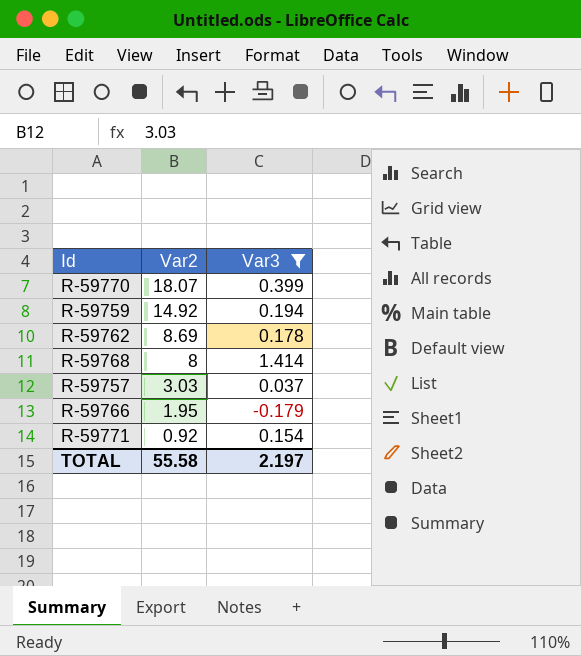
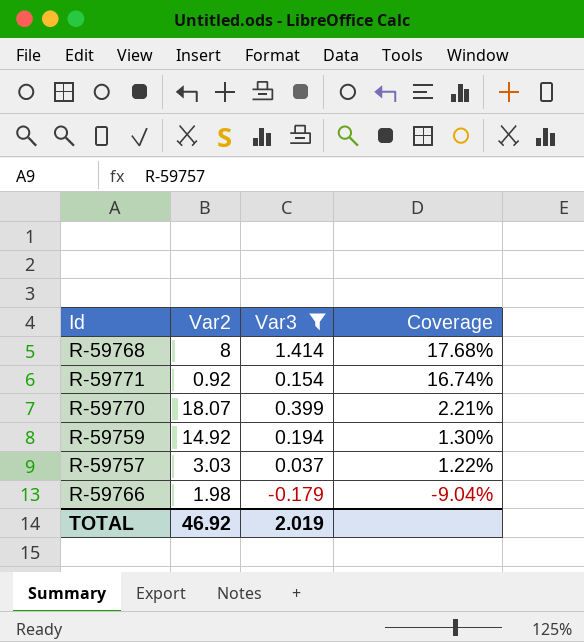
row order: Var2 descending -> Coverage descending
column Coverage | formula: none -> [Var3] / [Var2]
row R-59762: 8.69 | 0.178 -> none
R-59766 | Var2: 1.95 -> 1.98
TOTAL | Var2: 55.58 -> 46.92
TOTAL | Var3: 2.197 -> 2.019

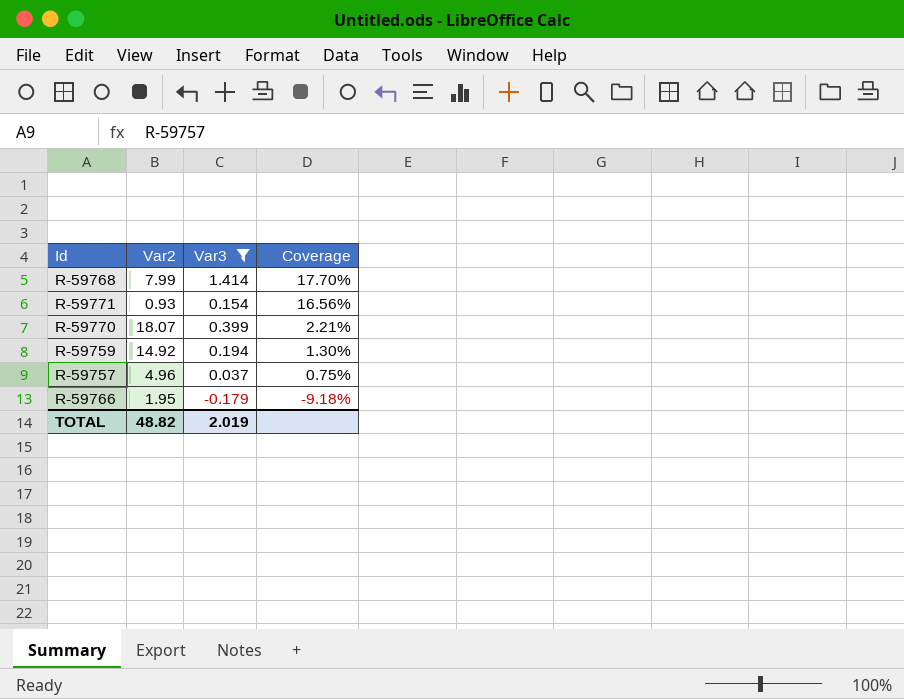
R-59768 | Var2: 8 -> 7.99
R-59768 | Coverage: 17.68% -> 17.70%
R-59771 | Var2: 0.92 -> 0.93
R-59771 | Coverage: 16.74% -> 16.56%
R-59757 | Var2: 3.03 -> 4.96
R-59757 | Coverage: 1.22% -> 0.75%
R-59766 | Var2: 1.98 -> 1.95
R-59766 | Coverage: -9.04% -> -9.18%
TOTAL | Var2: 46.92 -> 48.82

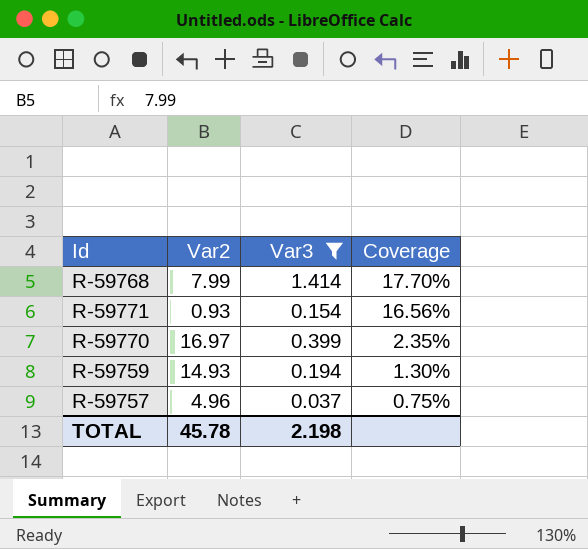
row R-59766: 1.95 | -0.179 | -9.18% -> none
R-59770 | Var2: 18.07 -> 16.97
R-59770 | Coverage: 2.21% -> 2.35%
R-59759 | Var2: 14.92 -> 14.93
TOTAL | Var2: 48.82 -> 45.78
TOTAL | Var3: 2.019 -> 2.198

